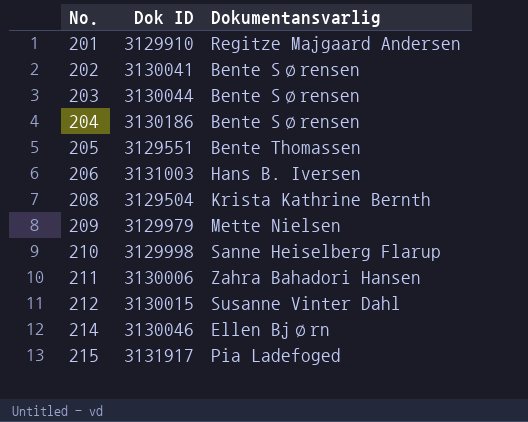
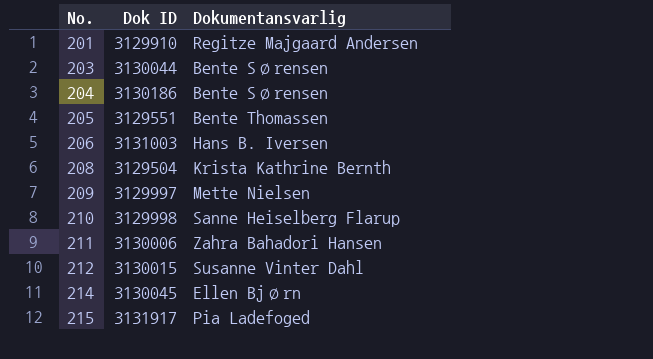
row 202: 3130041 | Bente Sørensen -> none
209 | Dok ID: 3129979 -> 3129997
214 | Dok ID: 3130046 -> 3130045

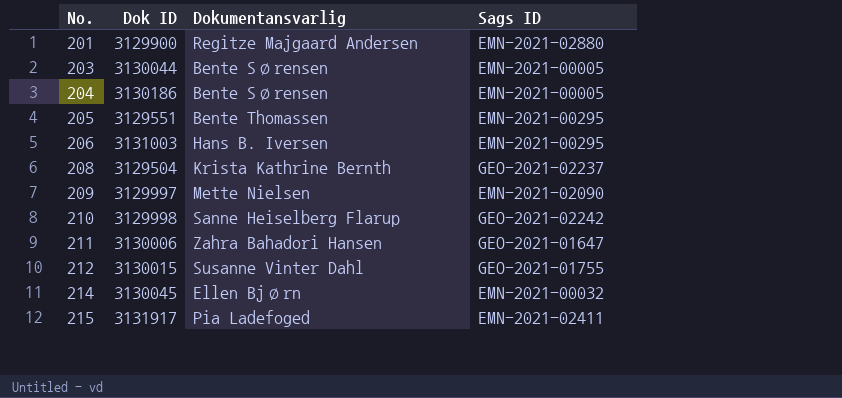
column Sags ID | position: none -> 4
201 | Dok ID: 3129910 -> 3129900

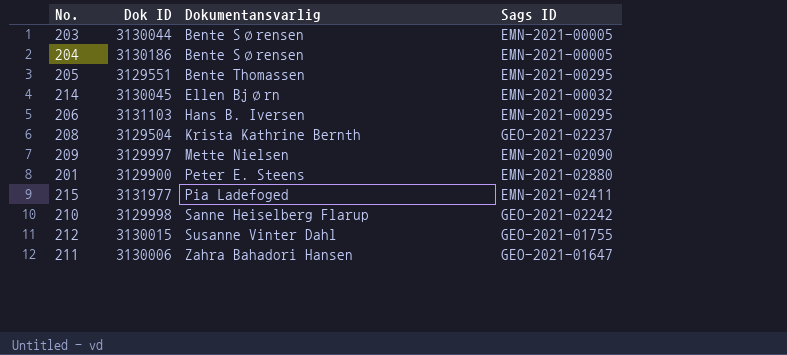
row order: No. ascending -> Dokumentansvarlig ascending
206 | Dok ID: 3131003 -> 3131103
201 | Dokumentansvarlig: Regitze Majgaard Andersen -> Peter E. Steens
215 | Dok ID: 3131917 -> 3131977

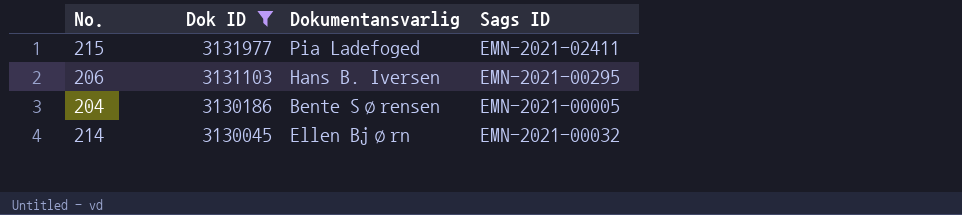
filter: none -> Dok ID >= 3130045
row order: Dokumentansvarlig ascending -> Dok ID descending

